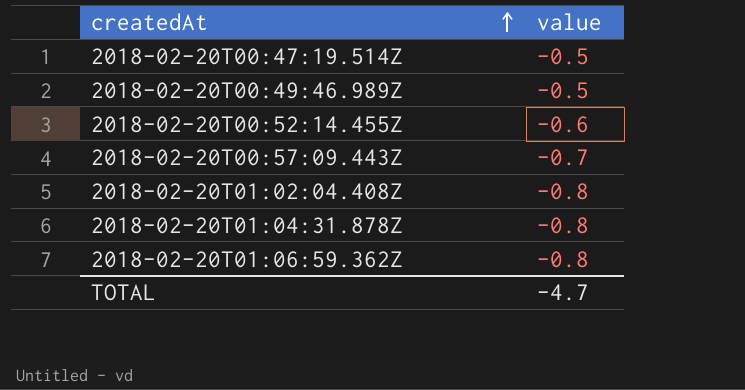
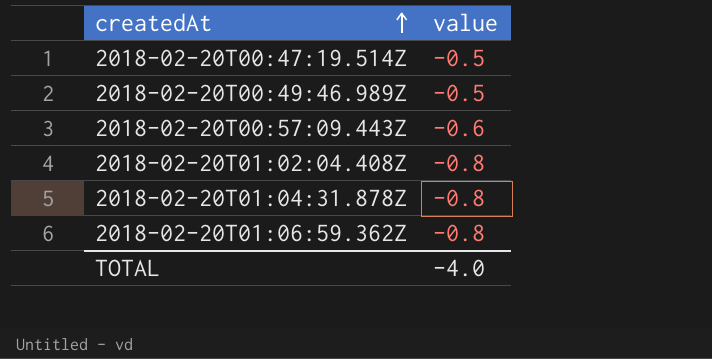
row 2018-02-20T00:52:14.455Z: -0.6 -> none
2018-02-20T00:57:09.443Z | value: -0.7 -> -0.6
TOTAL | value: -4.7 -> -4.0

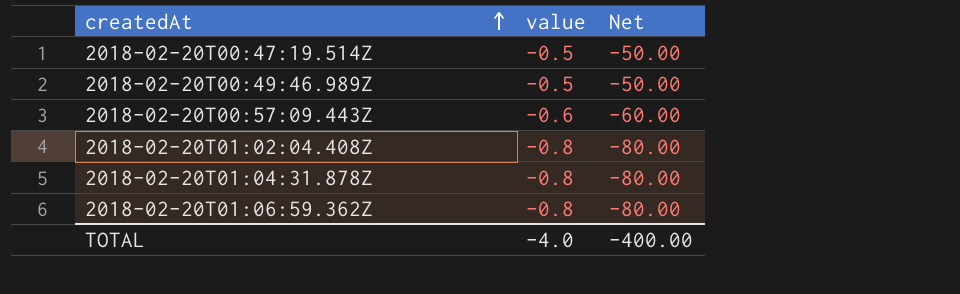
column Net | formula: none -> [value] * 100

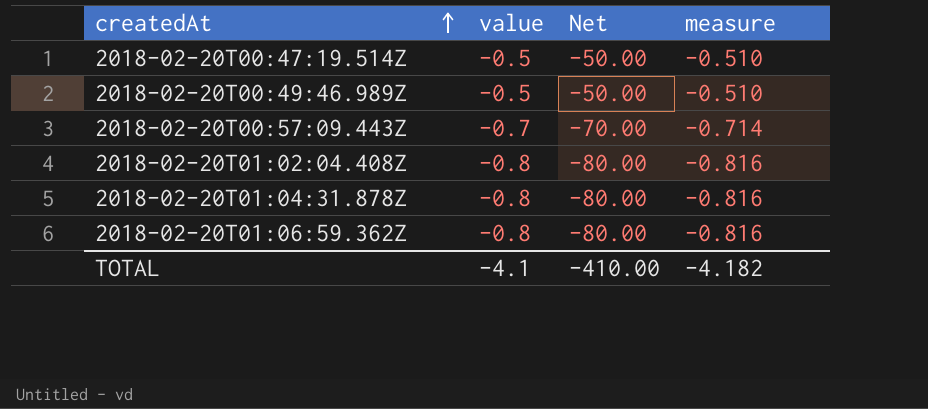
column measure | formula: none -> [value] * 1.02
2018-02-20T00:57:09.443Z | value: -0.6 -> -0.7
2018-02-20T00:57:09.443Z | Net: -60.00 -> -70.00
TOTAL | value: -4.0 -> -4.1
TOTAL | Net: -400.00 -> -410.00

